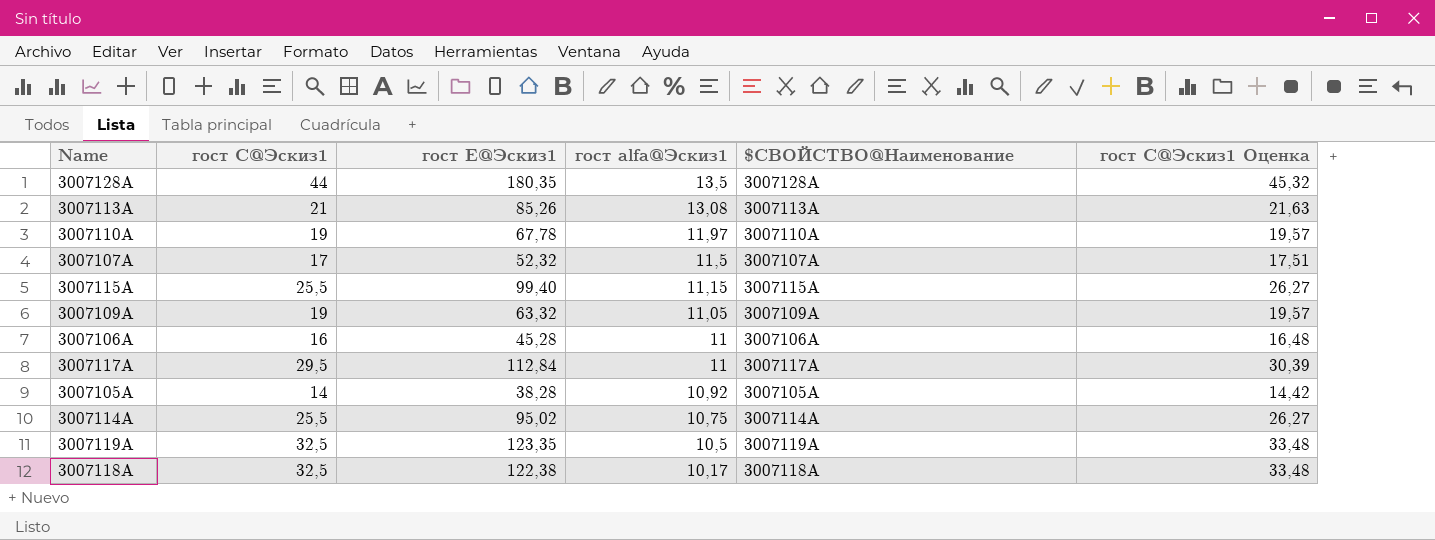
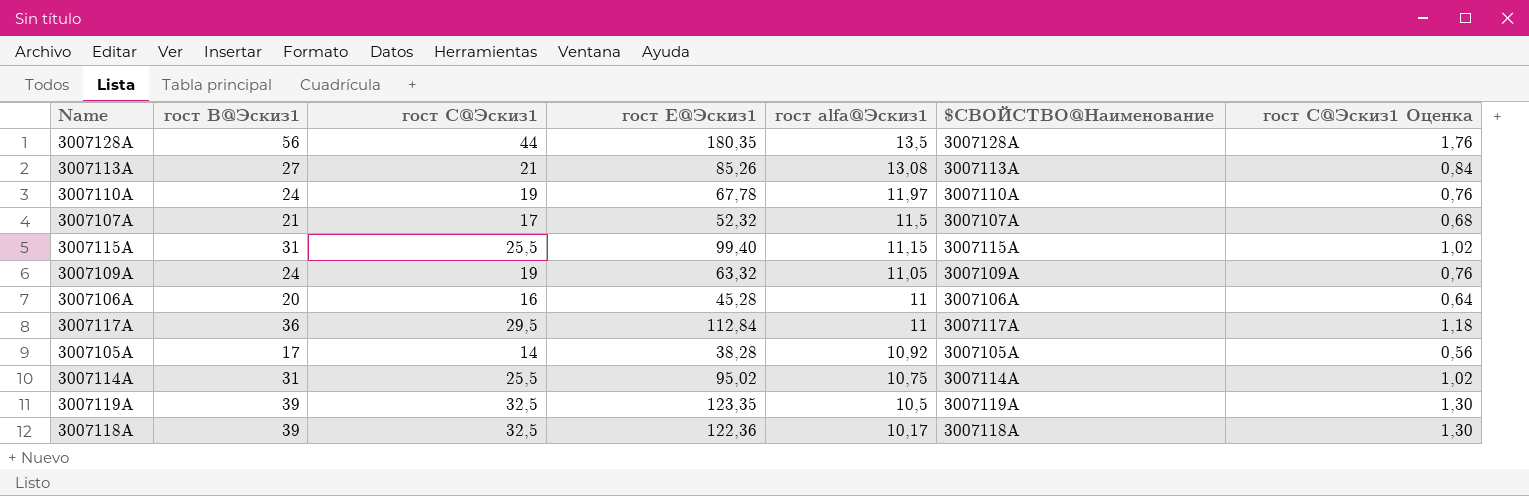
column гост B@Эскиз1 | position: none -> 2
column гост C@Эскиз1 Оценка | formula: [гост C@Эскиз1] * 1,03 -> [гост C@Эскиз1] * 0,04
3007118A | гост E@Эскиз1: 122,38 -> 122,36

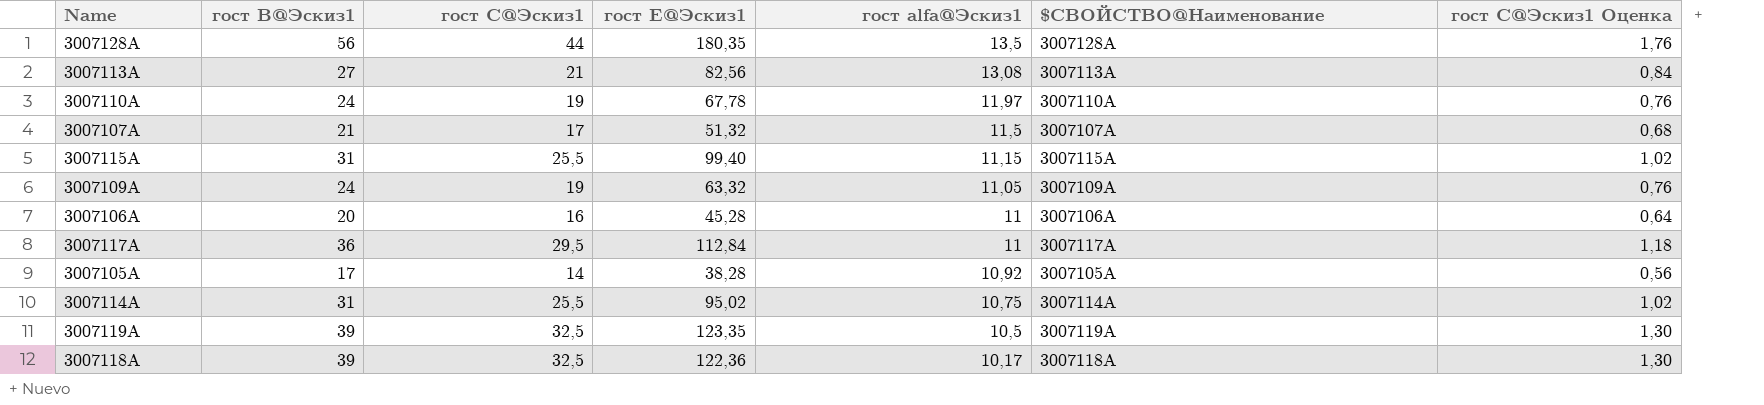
3007113А | гост E@Эскиз1: 85,26 -> 82,56
3007107А | гост E@Эскиз1: 52,32 -> 51,32

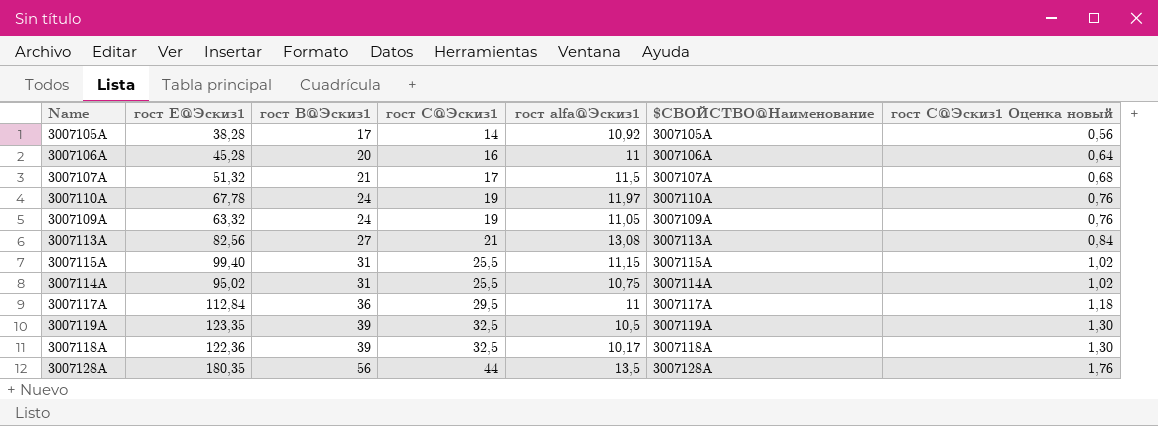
row order: гост alfa@Эскиз1 descending -> гост B@Эскиз1 ascending
column гост E@Эскиз1 | position: 4 -> 2
column name: гост C@Эскиз1 Оценка -> гост C@Эскиз1 Оценка новый

